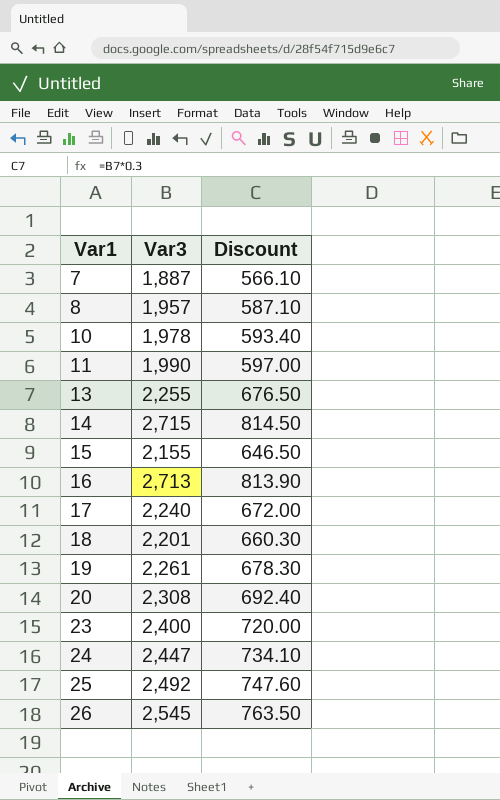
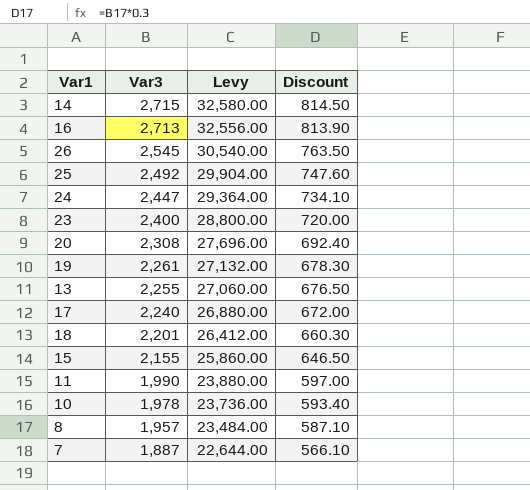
row order: Var1 ascending -> Var3 descending
column Levy | formula: none -> [Var3] * 12

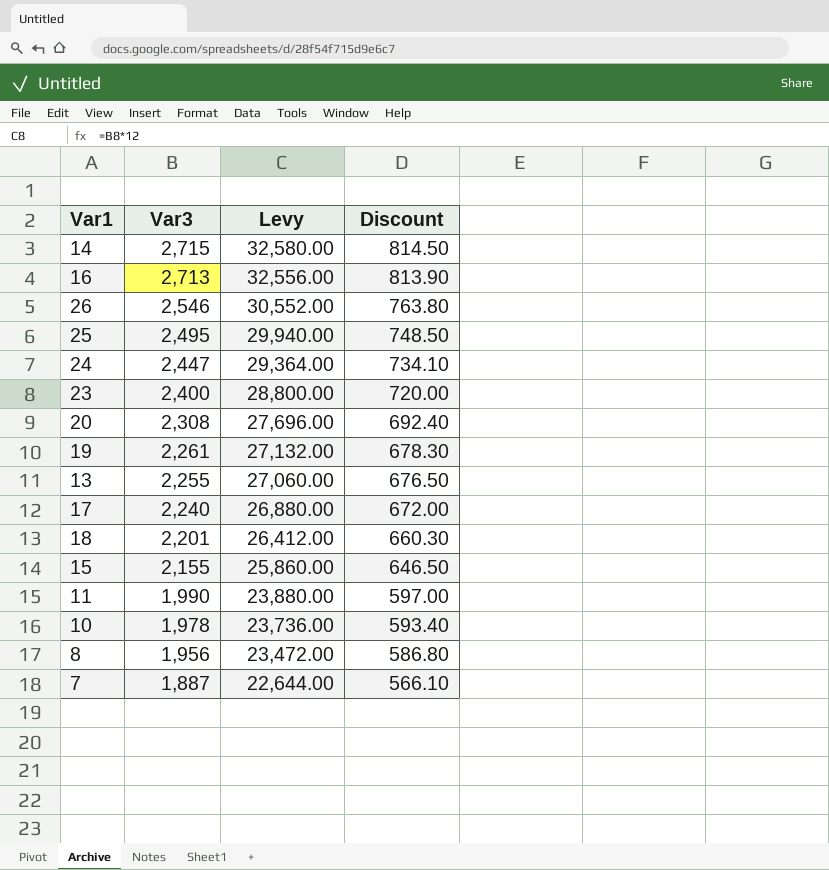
26 | Var3: 2,545 -> 2,546
26 | Levy: 30,540.00 -> 30,552.00
26 | Discount: 763.50 -> 763.80
25 | Var3: 2,492 -> 2,495
25 | Levy: 29,904.00 -> 29,940.00
25 | Discount: 747.60 -> 748.50
8 | Var3: 1,957 -> 1,956
8 | Levy: 23,484.00 -> 23,472.00
8 | Discount: 587.10 -> 586.80

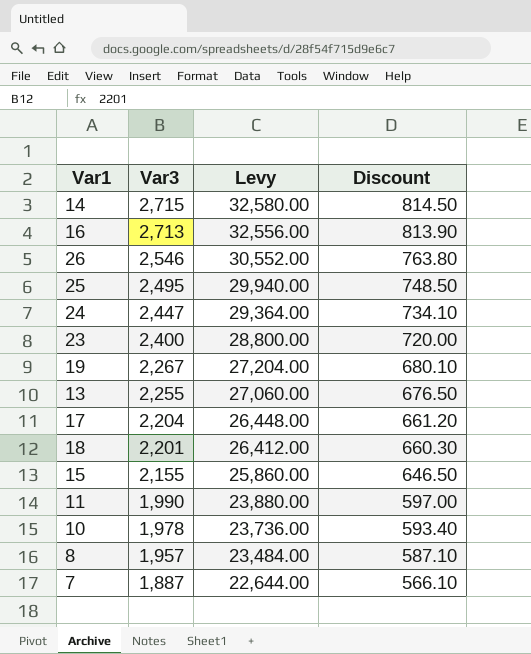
row 20: 2,308 | 27,696.00 | 692.40 -> none
19 | Var3: 2,261 -> 2,267
19 | Levy: 27,132.00 -> 27,204.00
19 | Discount: 678.30 -> 680.10
17 | Var3: 2,240 -> 2,204
17 | Levy: 26,880.00 -> 26,448.00
17 | Discount: 672.00 -> 661.20
8 | Var3: 1,956 -> 1,957
8 | Levy: 23,472.00 -> 23,484.00
8 | Discount: 586.80 -> 587.10

